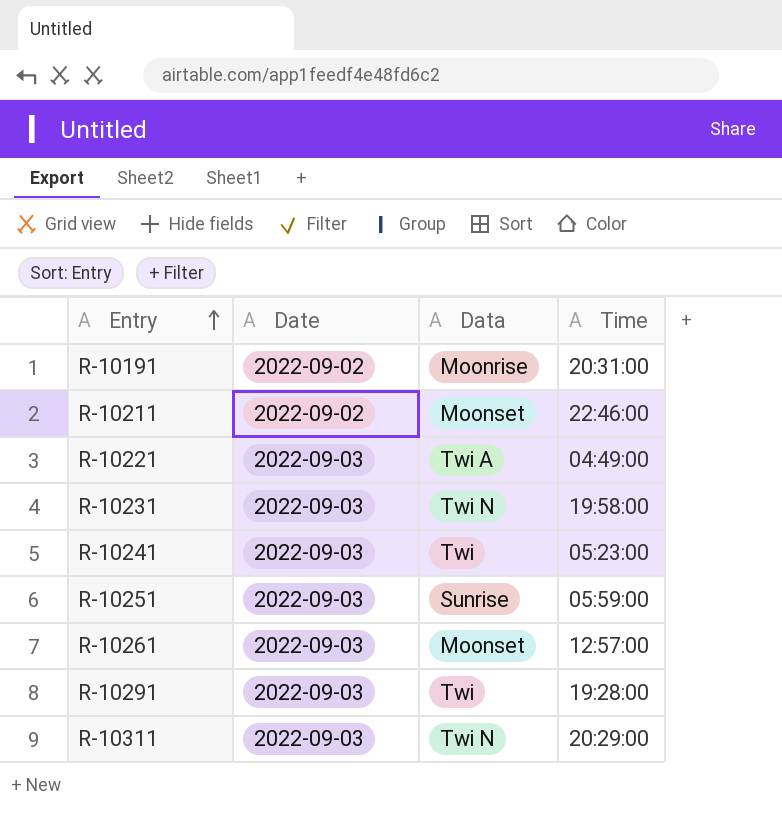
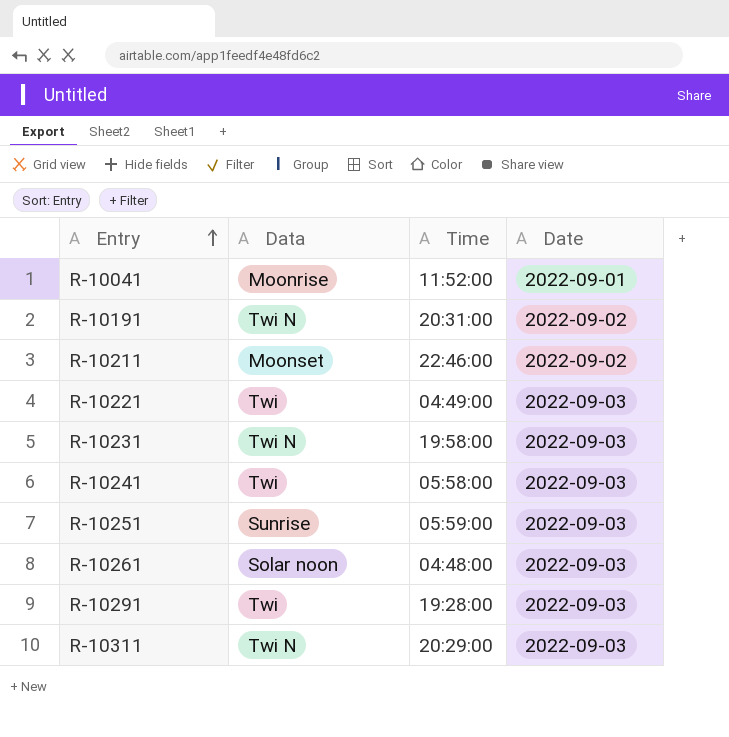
column Date | position: 2 -> 4
row R-10041: none -> Moonrise | 11:52:00 | 2022-09-01
R-10191 | Data: Moonrise -> Twi N
R-10221 | Data: Twi A -> Twi
R-10241 | Time: 05:23:00 -> 05:58:00
R-10261 | Data: Moonset -> Solar noon
R-10261 | Time: 12:57:00 -> 04:48:00

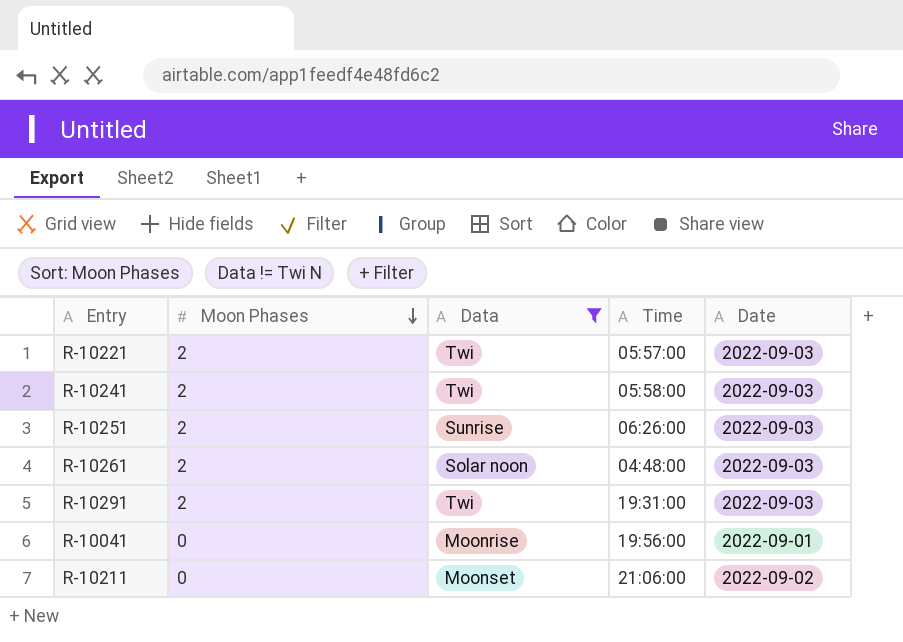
filter: none -> Data != Twi N
row order: Entry ascending -> Moon Phases descending
column Moon Phases | position: none -> 2
R-10221 | Time: 04:49:00 -> 05:57:00
R-10251 | Time: 05:59:00 -> 06:26:00
R-10291 | Time: 19:28:00 -> 19:31:00
R-10041 | Time: 11:52:00 -> 19:56:00
R-10211 | Time: 22:46:00 -> 21:06:00

